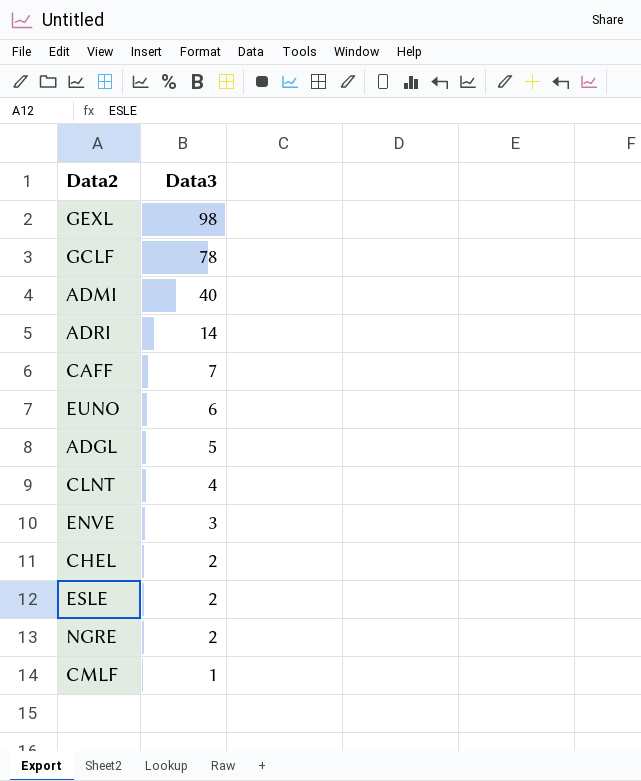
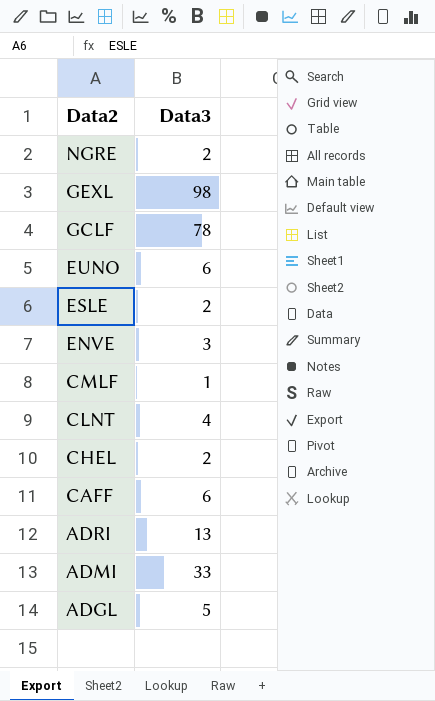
row order: Data3 descending -> Data2 descending
CAFF | Data3: 7 -> 6
ADRI | Data3: 14 -> 13
ADMI | Data3: 40 -> 33

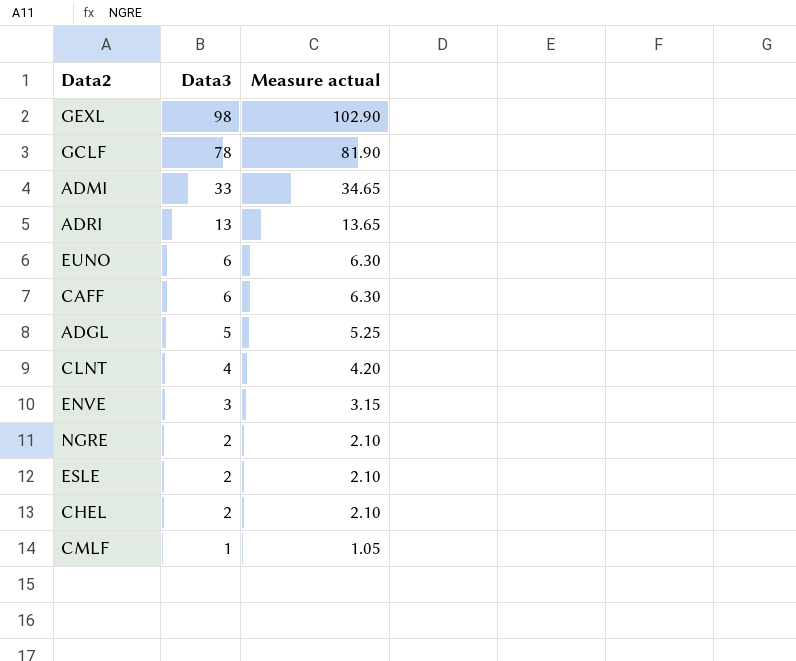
row order: Data2 descending -> Data3 descending
column Measure actual | formula: none -> [Data3] * 1.05

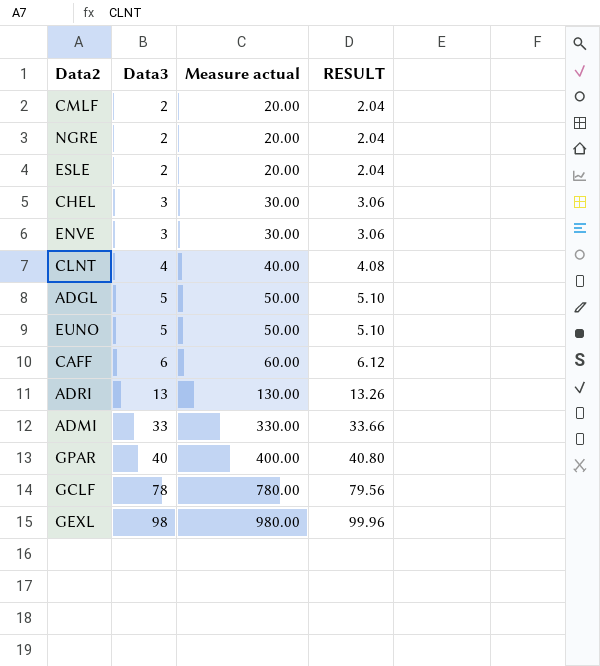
row order: Data3 descending -> Data3 ascending
column Measure actual | formula: [Data3] * 1.05 -> [Data3] * 10
column RESULT | formula: none -> [Data3] * 1.02
CMLF | Data3: 1 -> 2
CHEL | Data3: 2 -> 3
EUNO | Data3: 6 -> 5
row GPAR: none -> 40 | 400.00 | 40.80

